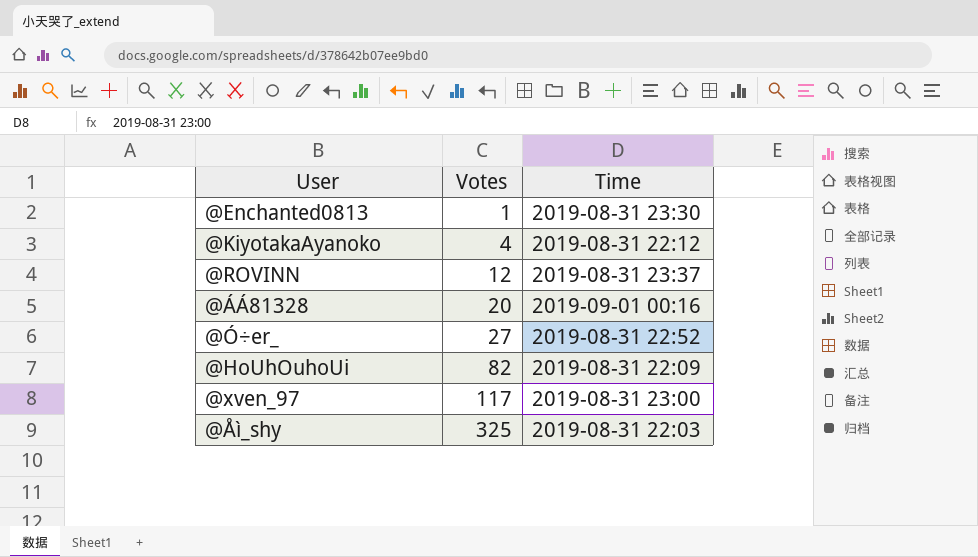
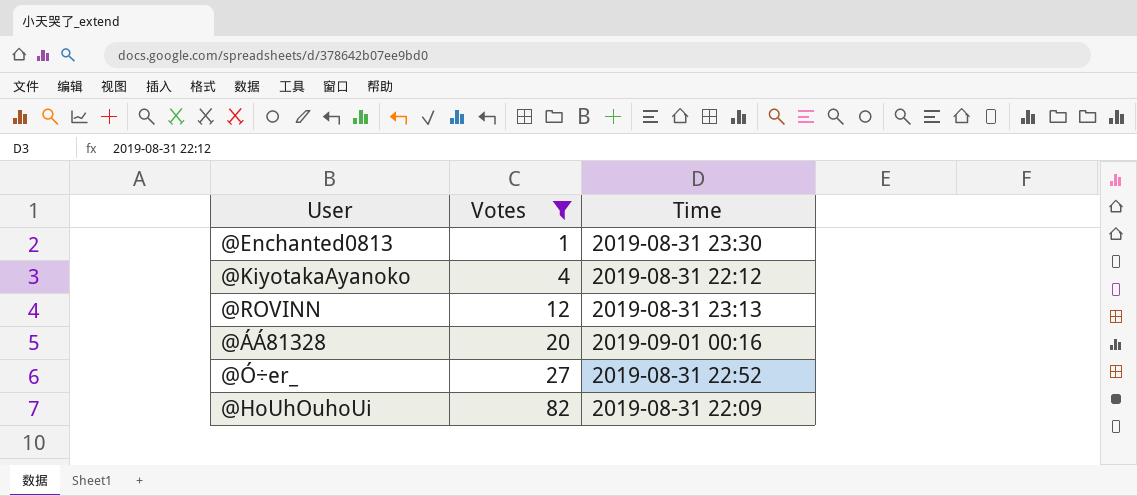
filter: none -> Votes <= 82
@ROVINN | Time: 2019-08-31 23:37 -> 2019-08-31 23:13

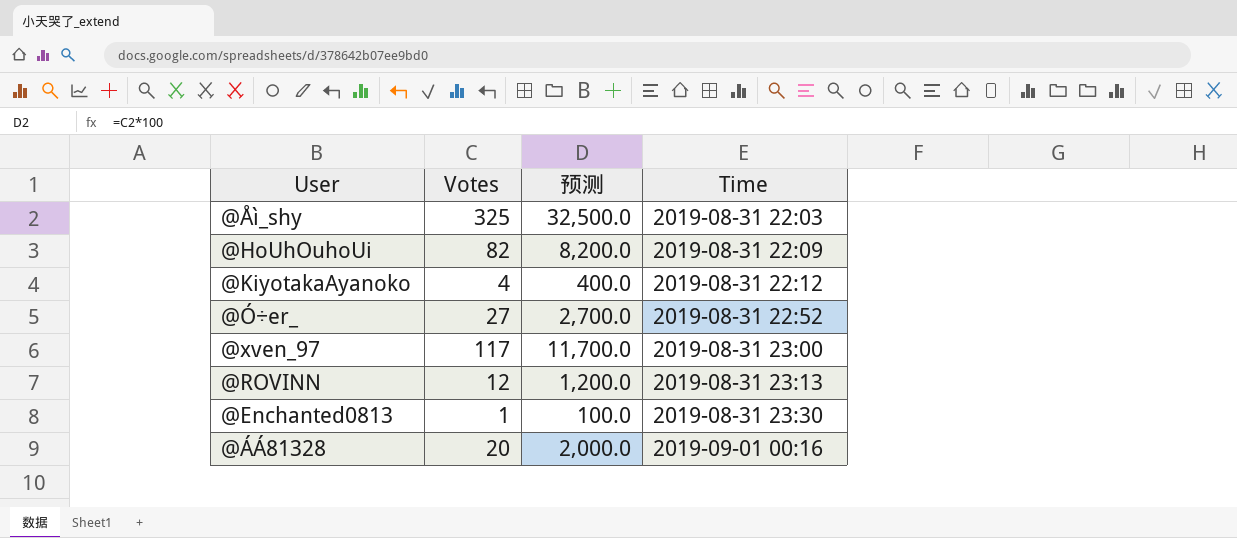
filter: Votes <= 82 -> none
row order: Votes ascending -> Time ascending
column 预测 | formula: none -> [Votes] * 100

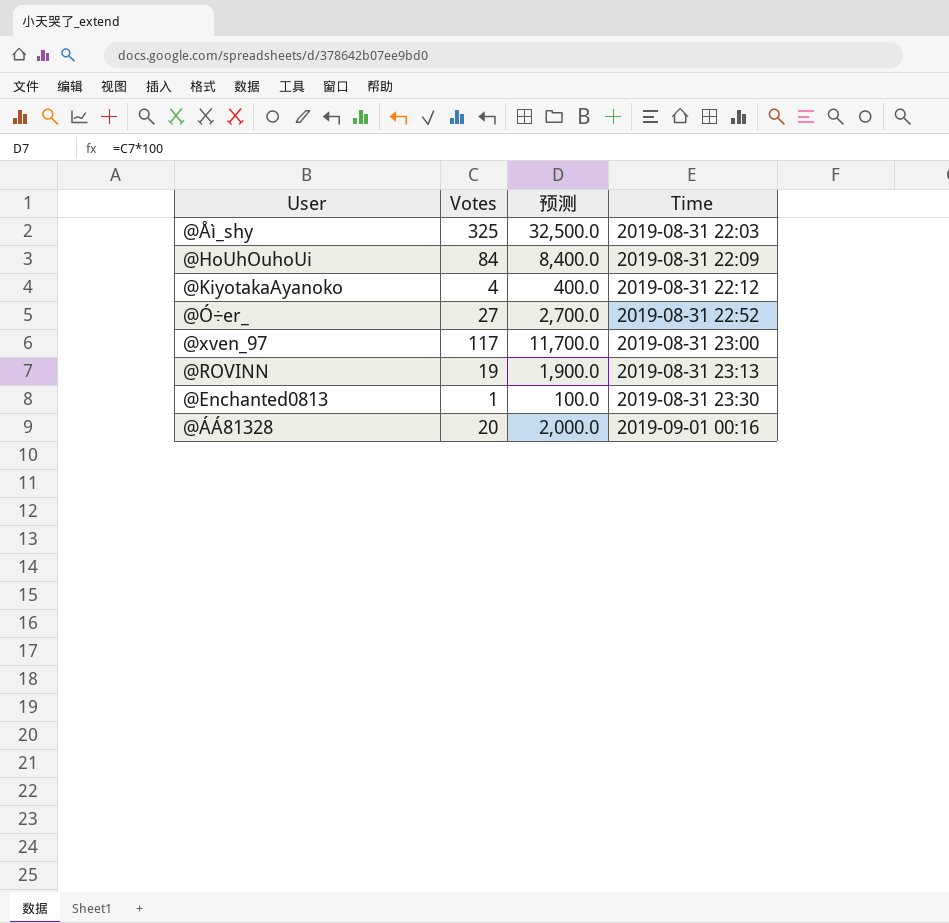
@HoUhOuhoUi | Votes: 82 -> 84
@HoUhOuhoUi | 预测: 8,200.0 -> 8,400.0
@ROVINN | Votes: 12 -> 19
@ROVINN | 预测: 1,200.0 -> 1,900.0

